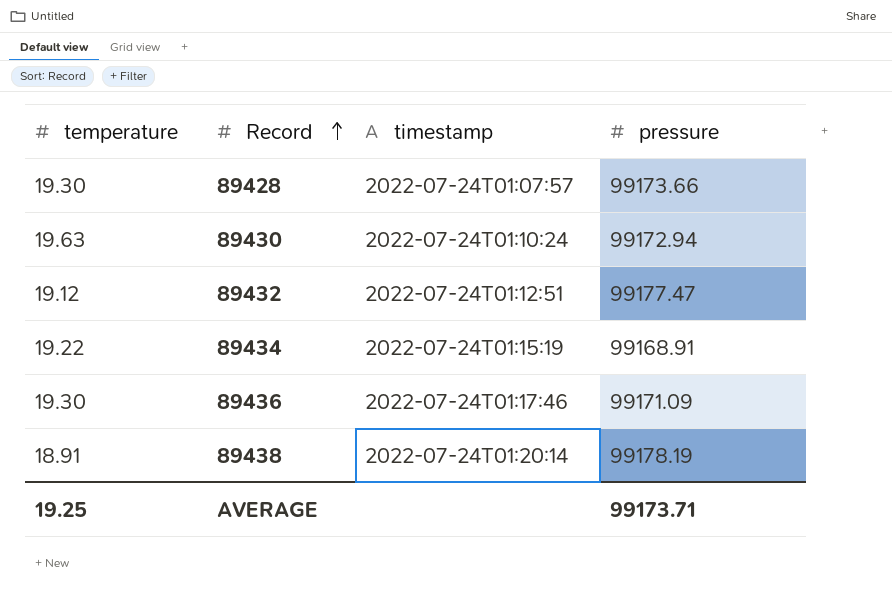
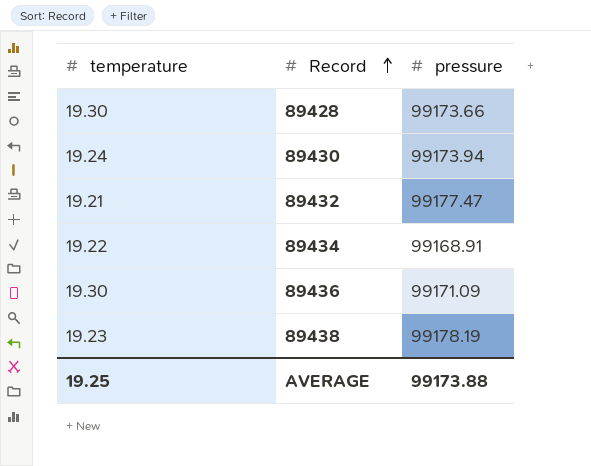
column timestamp | position: 3 -> none
89430 | temperature: 19.63 -> 19.24
89430 | pressure: 99172.94 -> 99173.94
89432 | temperature: 19.12 -> 19.21
89438 | temperature: 18.91 -> 19.23
AVERAGE | pressure: 99173.71 -> 99173.88

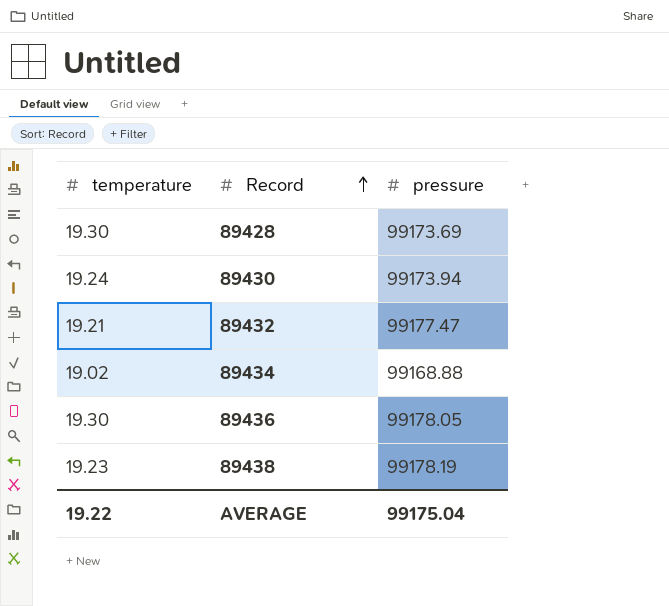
89428 | pressure: 99173.66 -> 99173.69
89434 | temperature: 19.22 -> 19.02
89434 | pressure: 99168.91 -> 99168.88
89436 | pressure: 99171.09 -> 99178.05
AVERAGE | temperature: 19.25 -> 19.22
AVERAGE | pressure: 99173.88 -> 99175.04

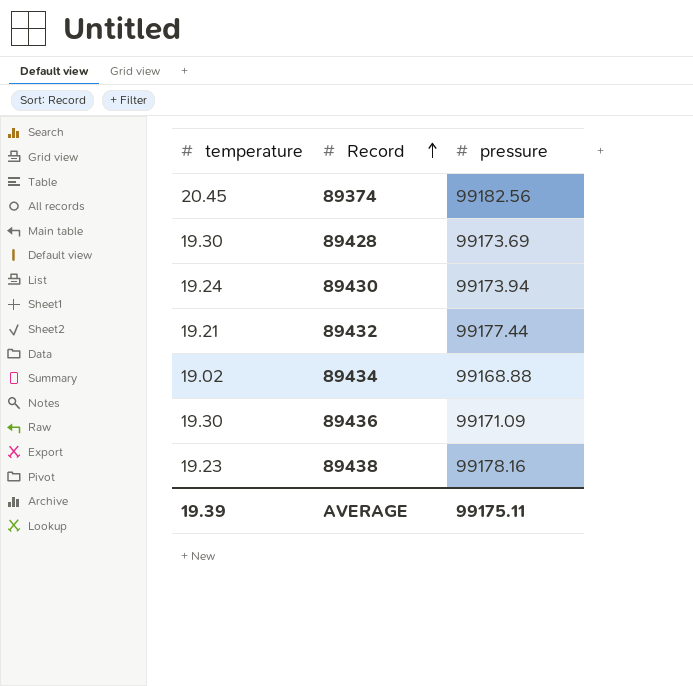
row 89374: none -> 20.45 | 99182.56
89432 | pressure: 99177.47 -> 99177.44
89436 | pressure: 99178.05 -> 99171.09
89438 | pressure: 99178.19 -> 99178.16
AVERAGE | temperature: 19.22 -> 19.39
AVERAGE | pressure: 99175.04 -> 99175.11

